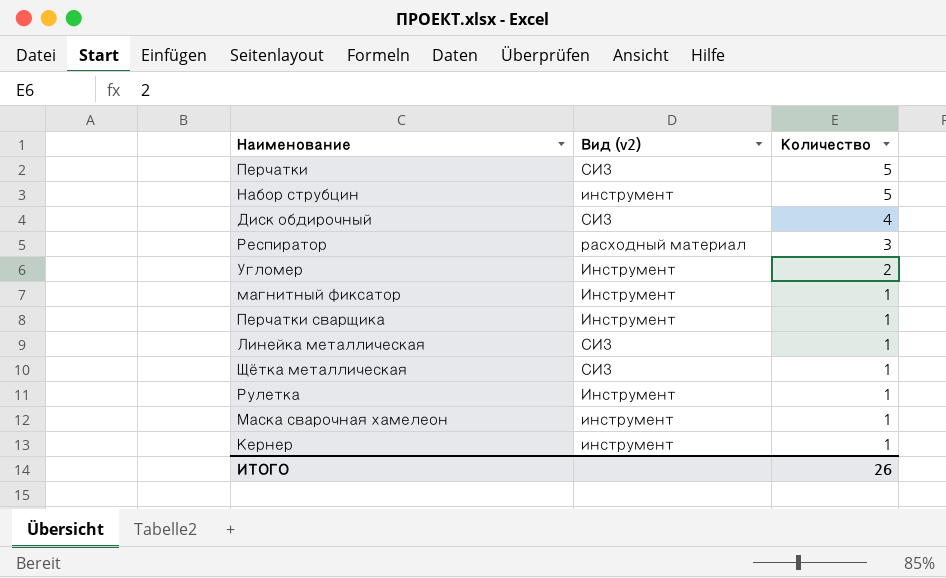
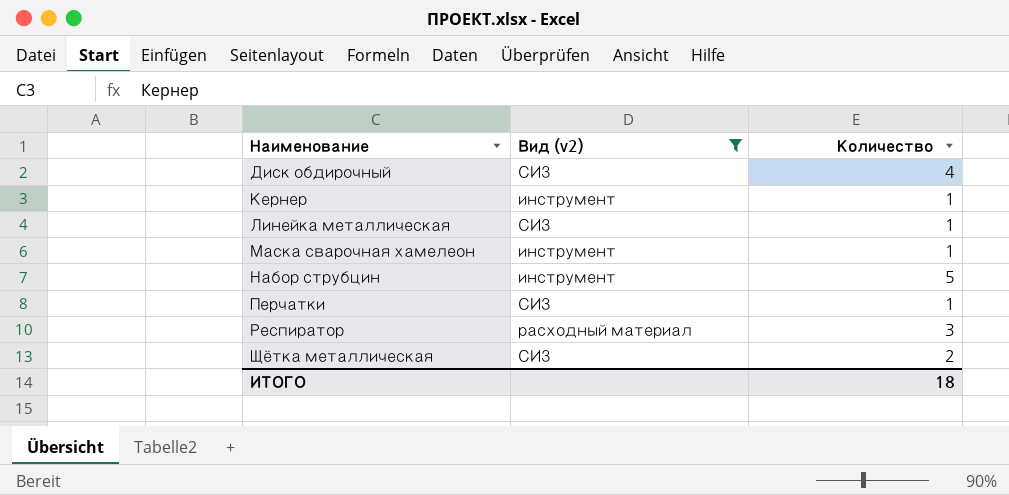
filter: none -> Вид (v2) != Инструмент
row order: Количество descending -> Наименование ascending
Перчатки | Количество: 5 -> 1
Щётка металлическая | Количество: 1 -> 2
ИТОГО | Количество: 26 -> 18

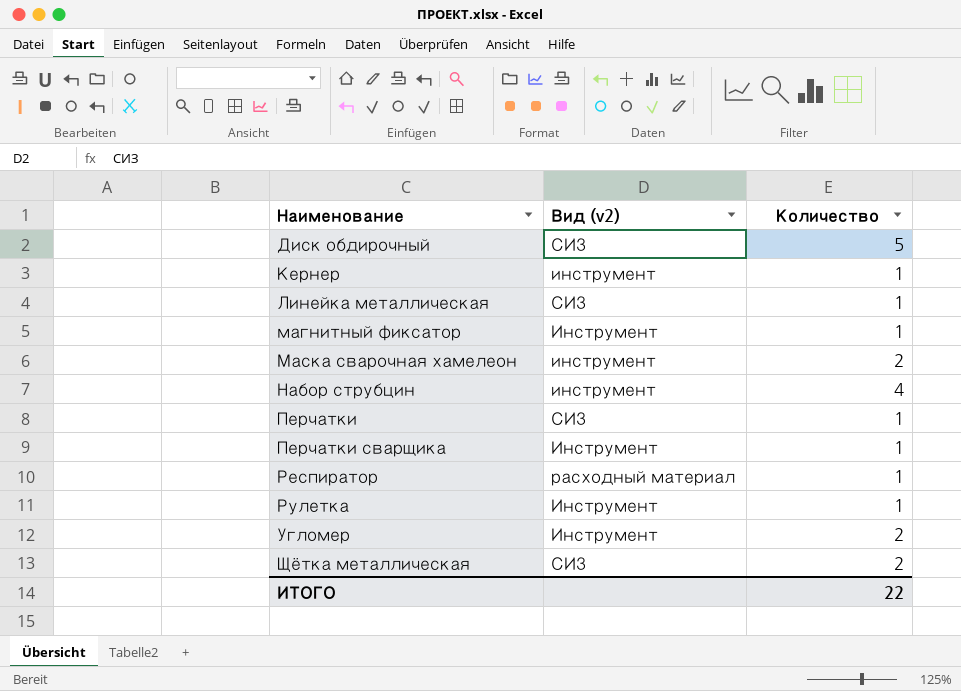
filter: Вид (v2) != Инструмент -> none
Диск обдирочный | Количество: 4 -> 5
Маска сварочная хамелеон | Количество: 1 -> 2
Набор струбцин | Количество: 5 -> 4
Респиратор | Количество: 3 -> 1
ИТОГО | Количество: 18 -> 22

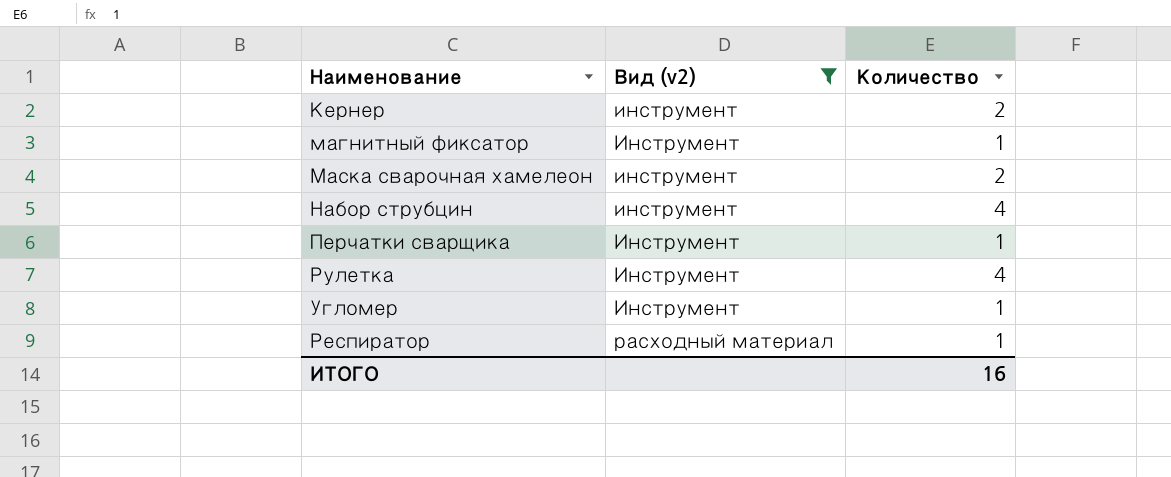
filter: none -> Вид (v2) != СИЗ
row order: Наименование ascending -> Вид (v2) ascending
Кернер | Количество: 1 -> 2
Рулетка | Количество: 1 -> 4
Угломер | Количество: 2 -> 1
ИТОГО | Количество: 22 -> 16

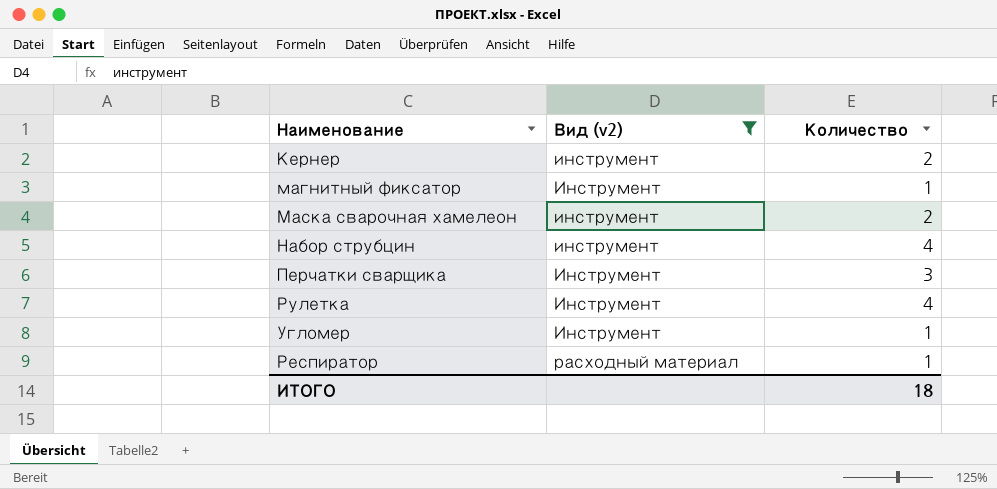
Перчатки сварщика | Количество: 1 -> 3
ИТОГО | Количество: 16 -> 18

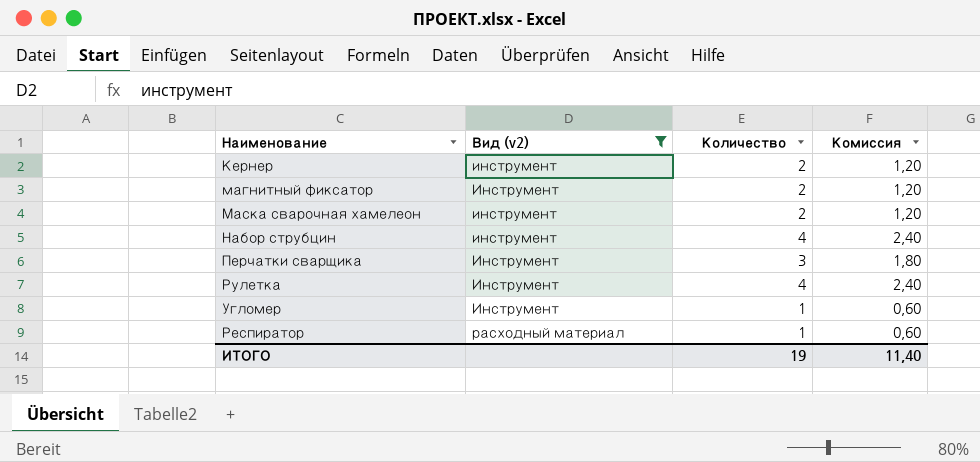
column Комиссия | formula: none -> [Количество] * 0,6
магнитный фиксатор | Количество: 1 -> 2
ИТОГО | Количество: 18 -> 19

